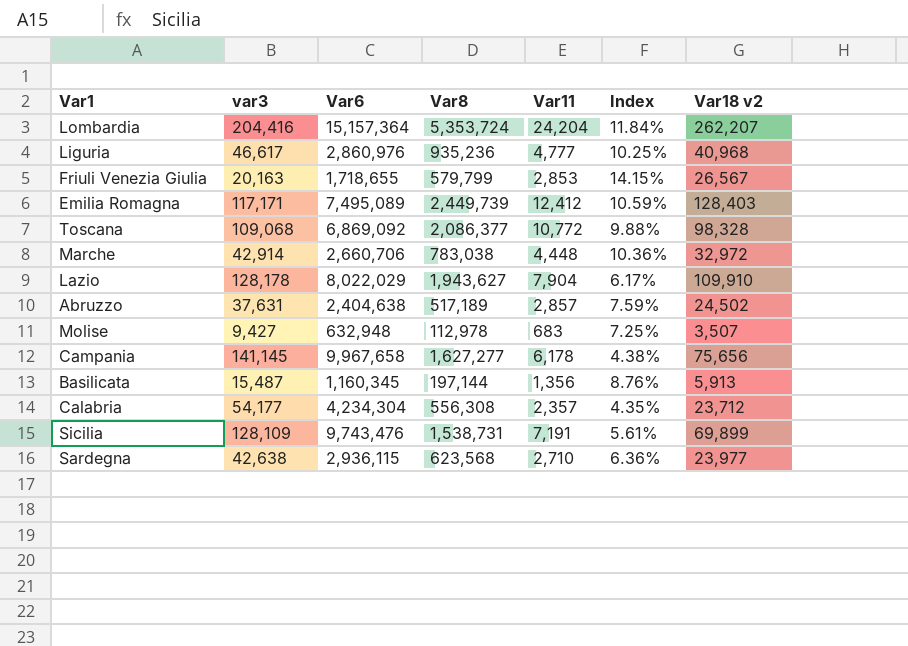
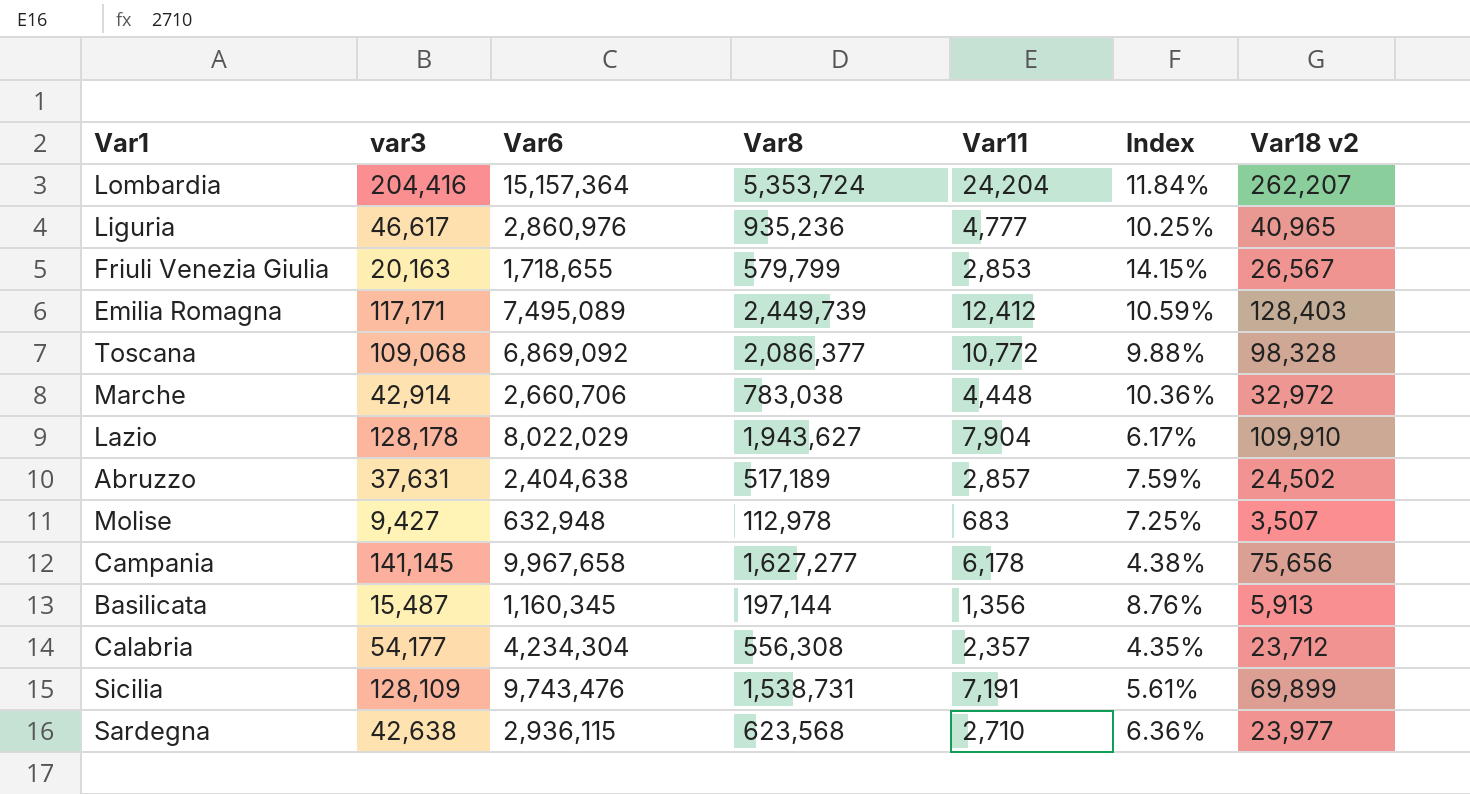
Liguria | Var18 v2: 40,968 -> 40,965

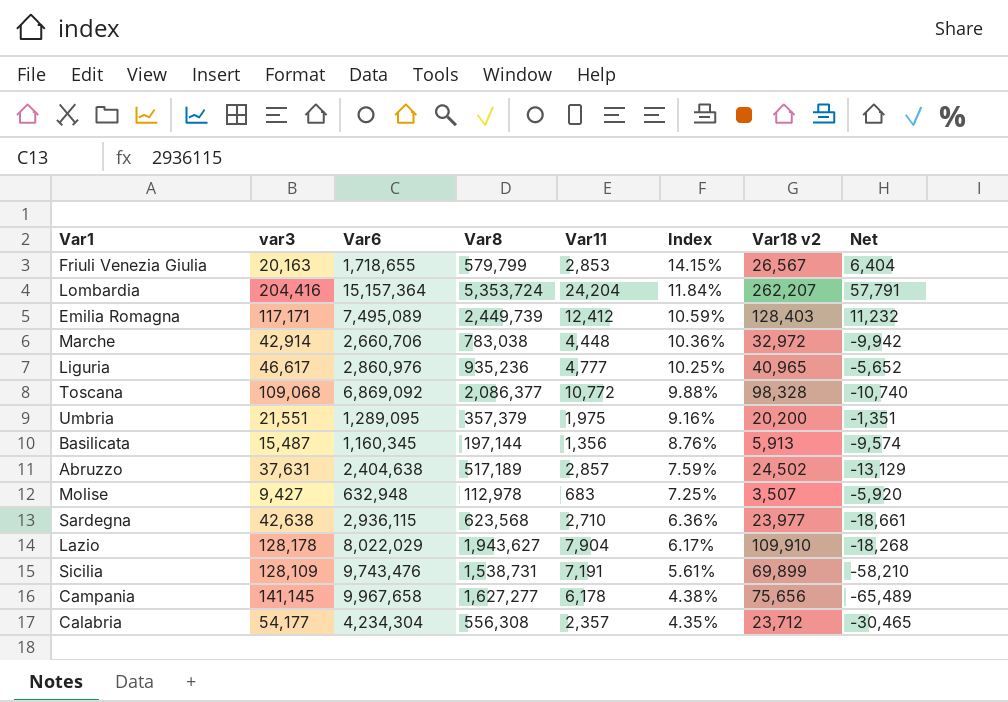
row order: none -> Index descending
column Net | formula: none -> [Var18 v2] - [var3]
row Umbria: none -> 21,551 | 1,289,095 | 357,379 | 1,975 | 9.16% | 20,200 | -1,351

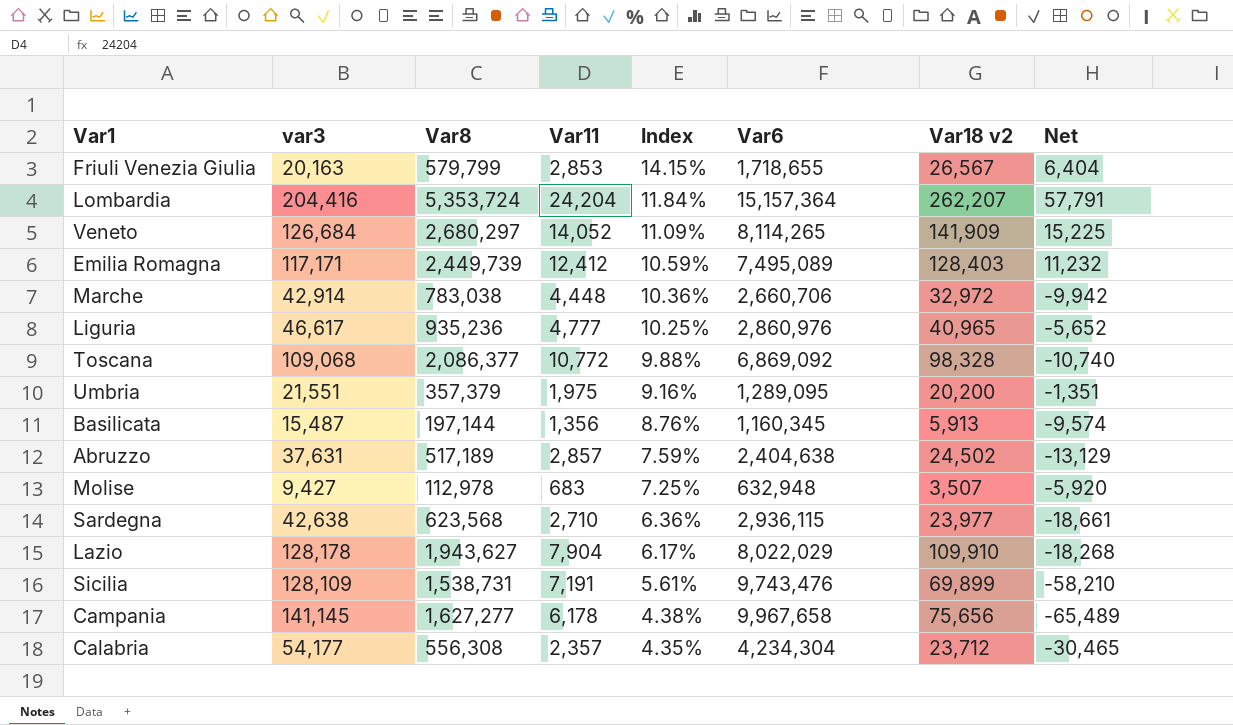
column Var6 | position: 3 -> 6
row Veneto: none -> 126,684 | 2,680,297 | 14,052 | 11.09% | 8,114,265 | 141,909 | 15,225

